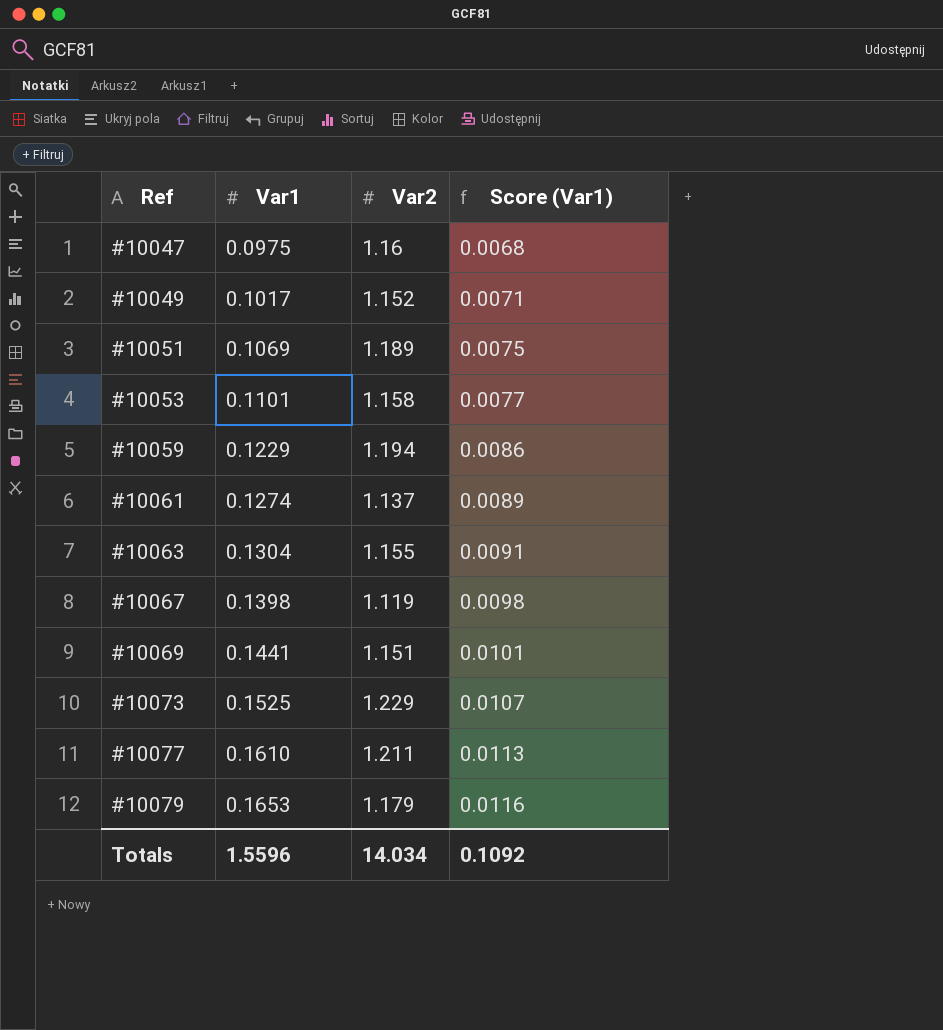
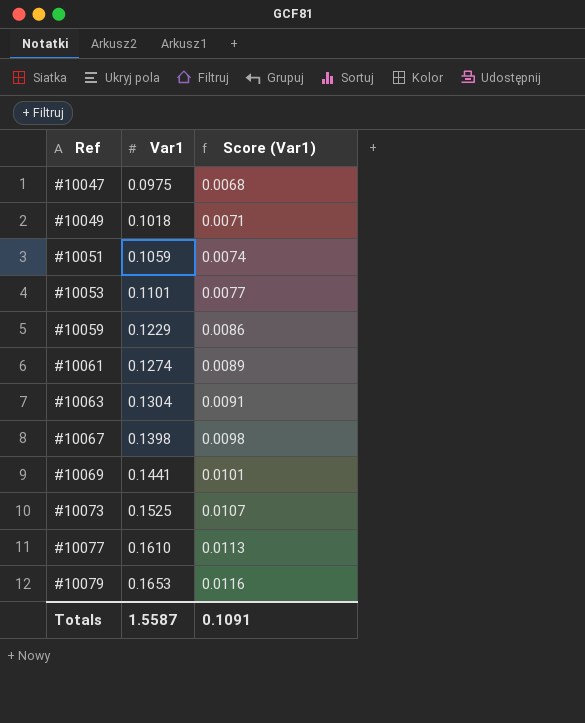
column Var2 | position: 3 -> none
#10049 | Var1: 0.1017 -> 0.1018
#10051 | Var1: 0.1069 -> 0.1059
#10051 | Score (Var1): 0.0075 -> 0.0074
Totals | Var1: 1.5596 -> 1.5587
Totals | Score (Var1): 0.1092 -> 0.1091

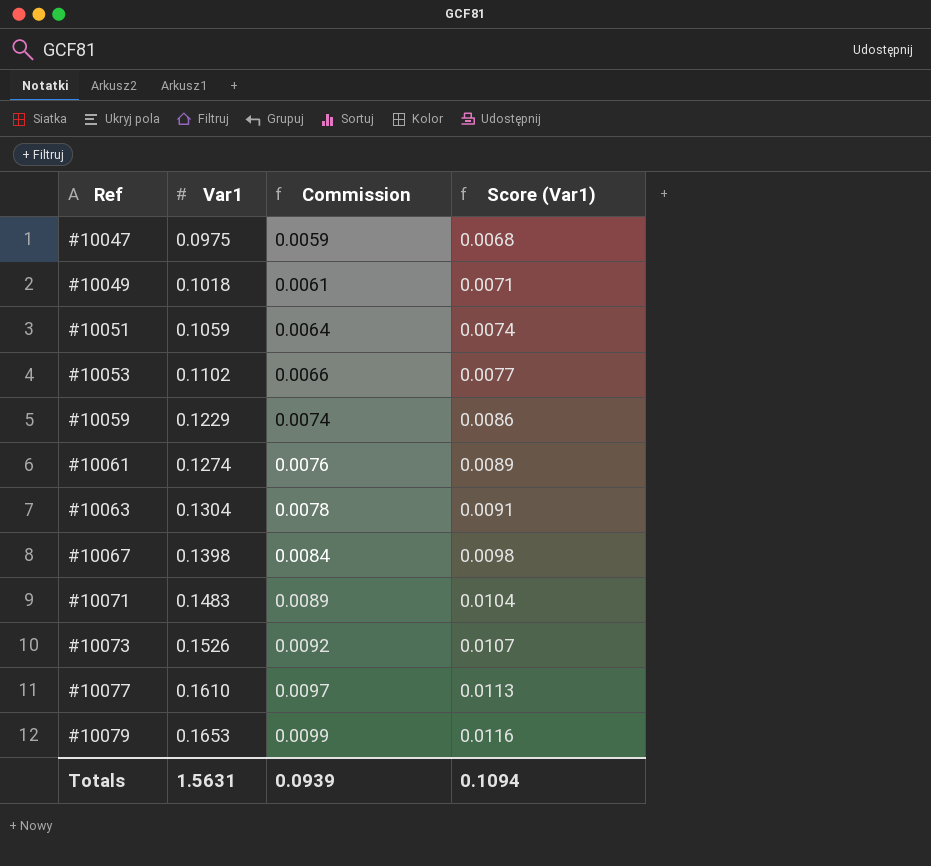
column Commission | formula: none -> [Var1] * 0.06
row #10069: 0.1441 | 0.0101 -> none
#10053 | Var1: 0.1101 -> 0.1102
row #10071: none -> 0.1483 | 0.0089 | 0.0104
#10073 | Var1: 0.1525 -> 0.1526
Totals | Var1: 1.5587 -> 1.5631
Totals | Score (Var1): 0.1091 -> 0.1094

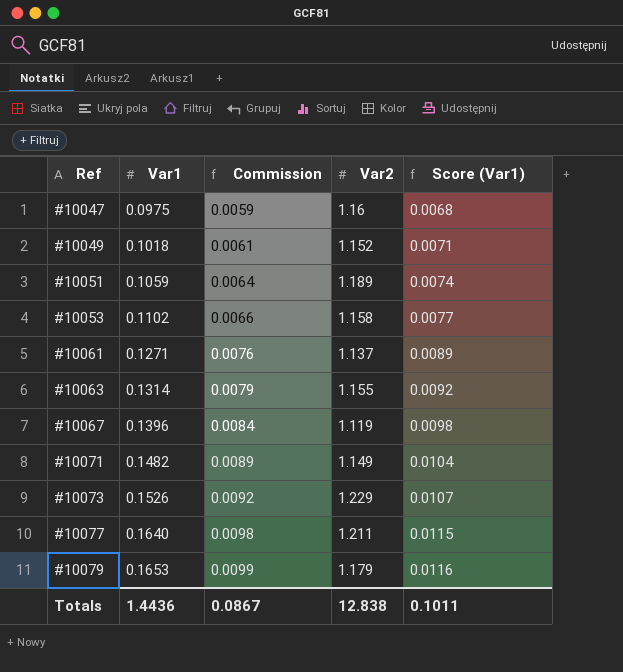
column Var2 | position: none -> 4
row #10059: 0.1229 | 0.0074 | 0.0086 -> none
#10061 | Var1: 0.1274 -> 0.1271
#10063 | Var1: 0.1304 -> 0.1314
#10063 | Commission: 0.0078 -> 0.0079
#10063 | Score (Var1): 0.0091 -> 0.0092
#10067 | Var1: 0.1398 -> 0.1396
#10071 | Var1: 0.1483 -> 0.1482
#10077 | Var1: 0.1610 -> 0.1640
#10077 | Commission: 0.0097 -> 0.0098
#10077 | Score (Var1): 0.0113 -> 0.0115
Totals | Var1: 1.5631 -> 1.4436
Totals | Commission: 0.0939 -> 0.0867
Totals | Score (Var1): 0.1094 -> 0.1011

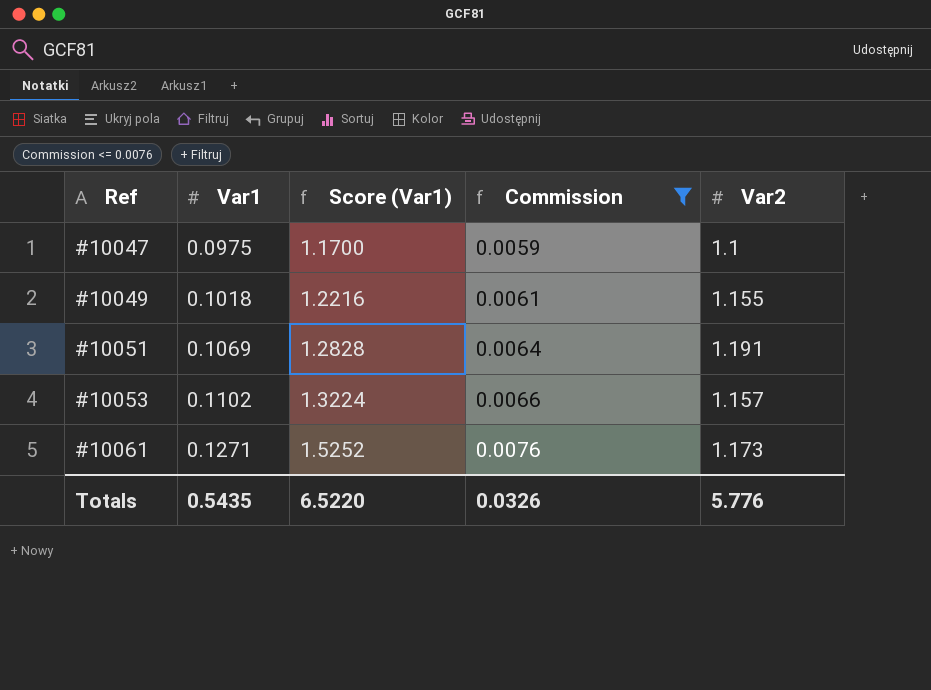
filter: none -> Commission <= 0.0076
column Score (Var1) | formula: [Var1] * 0.07 -> [Var1] * 12
column Score (Var1) | position: 5 -> 3
#10047 | Var2: 1.16 -> 1.1
#10049 | Var2: 1.152 -> 1.155
#10051 | Var1: 0.1059 -> 0.1069
#10051 | Var2: 1.189 -> 1.191
#10053 | Var2: 1.158 -> 1.157
#10061 | Var2: 1.137 -> 1.173
Totals | Var1: 1.4436 -> 0.5435
Totals | Score (Var1): 0.1011 -> 6.5220
Totals | Commission: 0.0867 -> 0.0326
Totals | Var2: 12.838 -> 5.776

